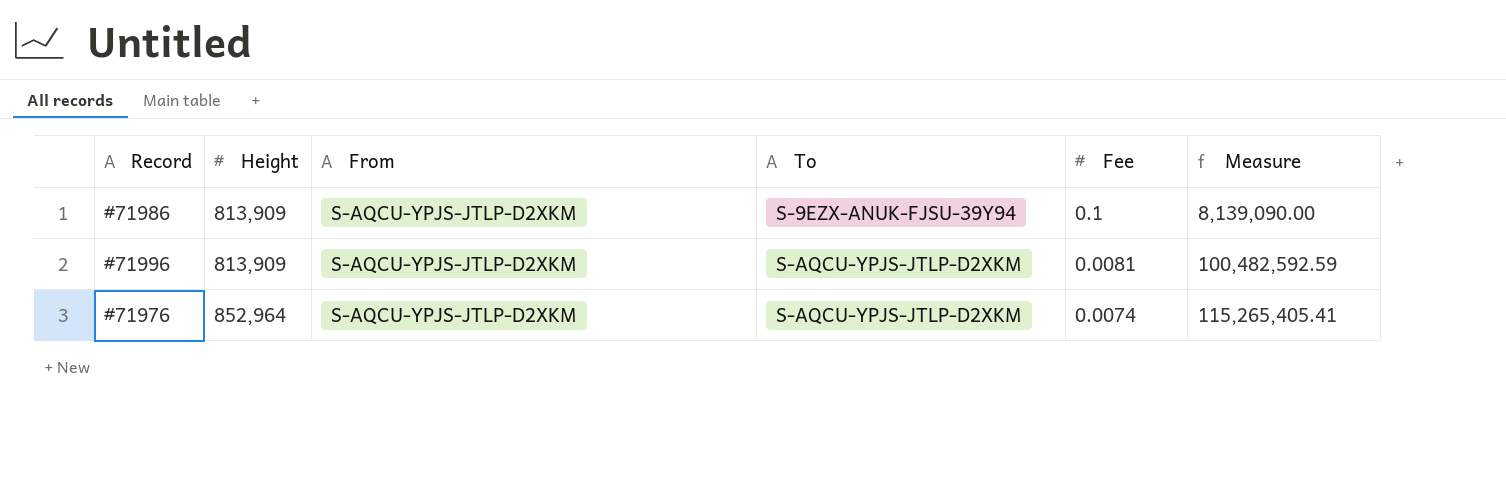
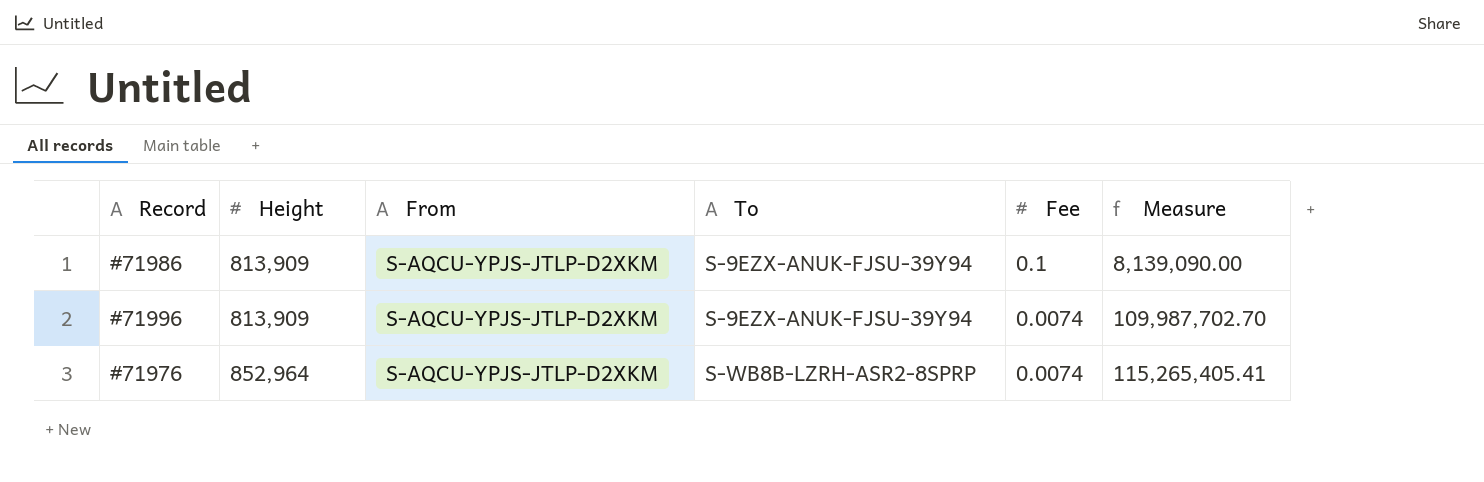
#71996 | To: S-AQCU-YPJS-JTLP-D2XKM -> S-9EZX-ANUK-FJSU-39Y94
#71996 | Fee: 0.0081 -> 0.0074
#71996 | Measure: 100,482,592.59 -> 109,987,702.70
#71976 | To: S-AQCU-YPJS-JTLP-D2XKM -> S-WB8B-LZRH-ASR2-8SPRP

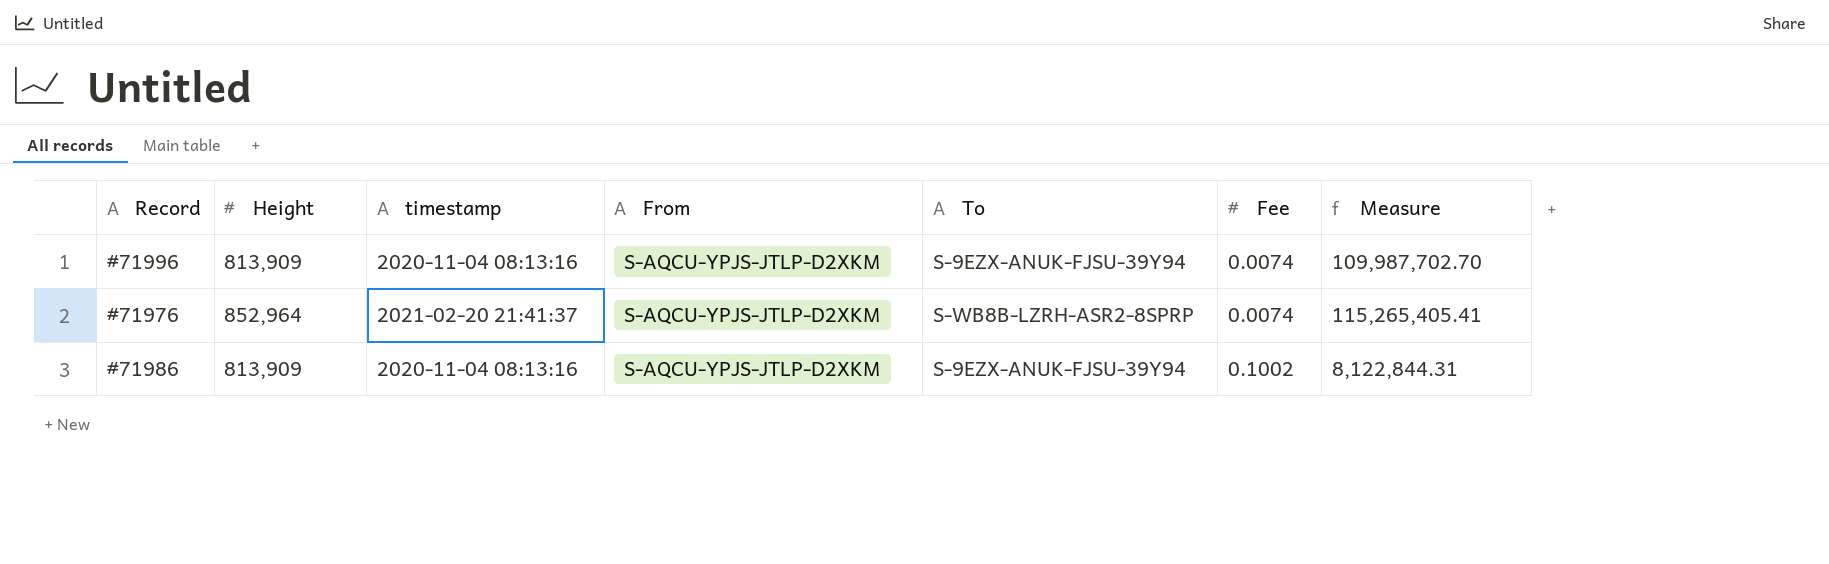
row order: Height ascending -> Fee ascending
column timestamp | position: none -> 3
#71986 | Fee: 0.1 -> 0.1002
#71986 | Measure: 8,139,090.00 -> 8,122,844.31

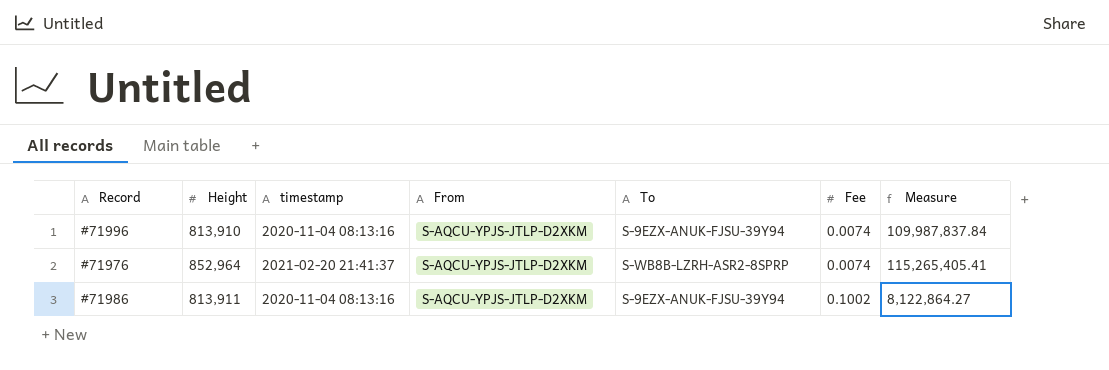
#71996 | Height: 813,909 -> 813,910
#71996 | Measure: 109,987,702.70 -> 109,987,837.84
#71986 | Height: 813,909 -> 813,911
#71986 | Measure: 8,122,844.31 -> 8,122,864.27

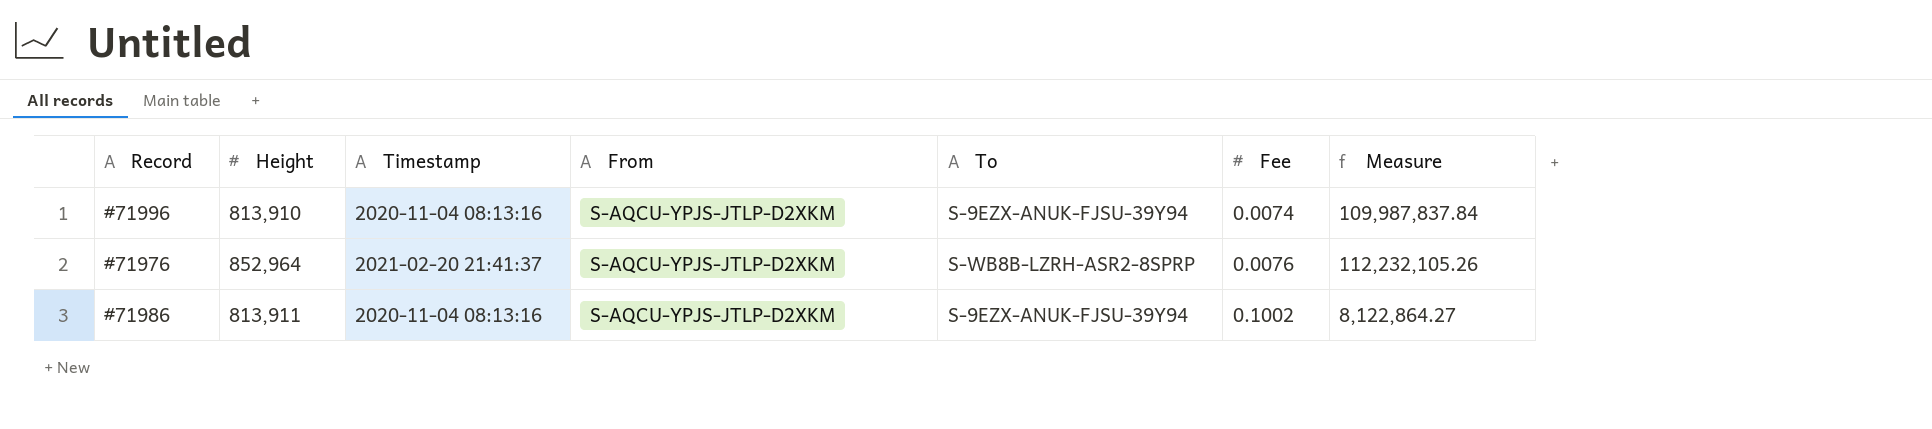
column name: timestamp -> Timestamp
#71976 | Fee: 0.0074 -> 0.0076
#71976 | Measure: 115,265,405.41 -> 112,232,105.26

